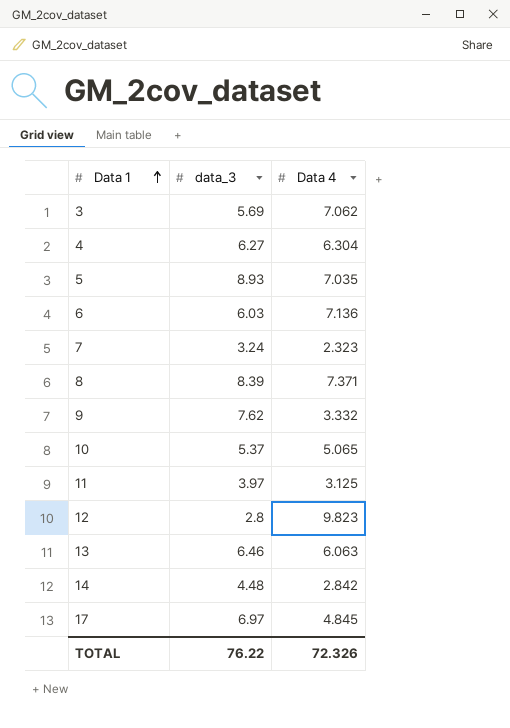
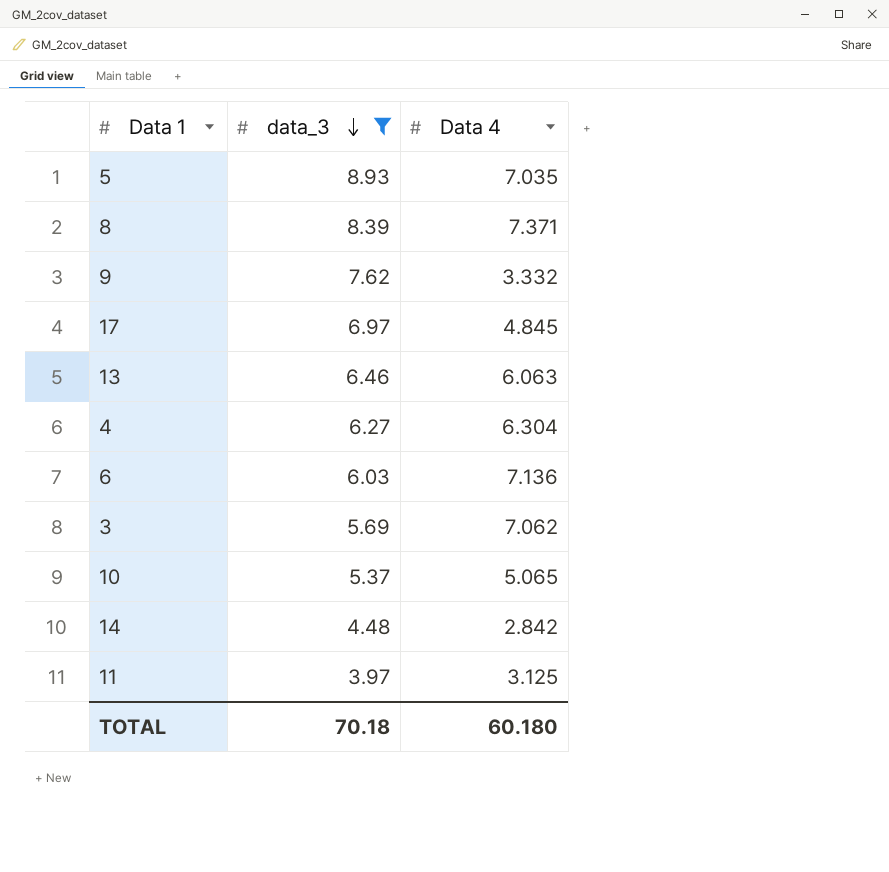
filter: none -> data_3 >= 3.97
row order: Data 1 ascending -> data_3 descending
TOTAL | data_3: 76.22 -> 70.18
TOTAL | Data 4: 72.326 -> 60.180

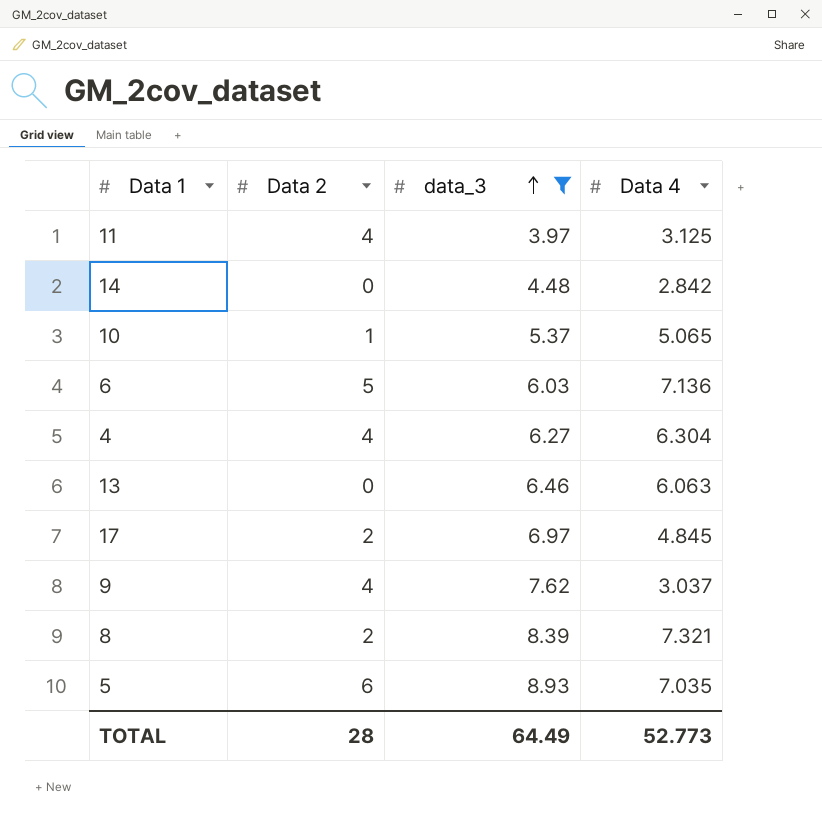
row order: data_3 descending -> data_3 ascending
column Data 2 | position: none -> 2
row 3: 5.69 | 7.062 -> none
9 | Data 4: 3.332 -> 3.037
8 | Data 4: 7.371 -> 7.321
TOTAL | data_3: 70.18 -> 64.49
TOTAL | Data 4: 60.180 -> 52.773

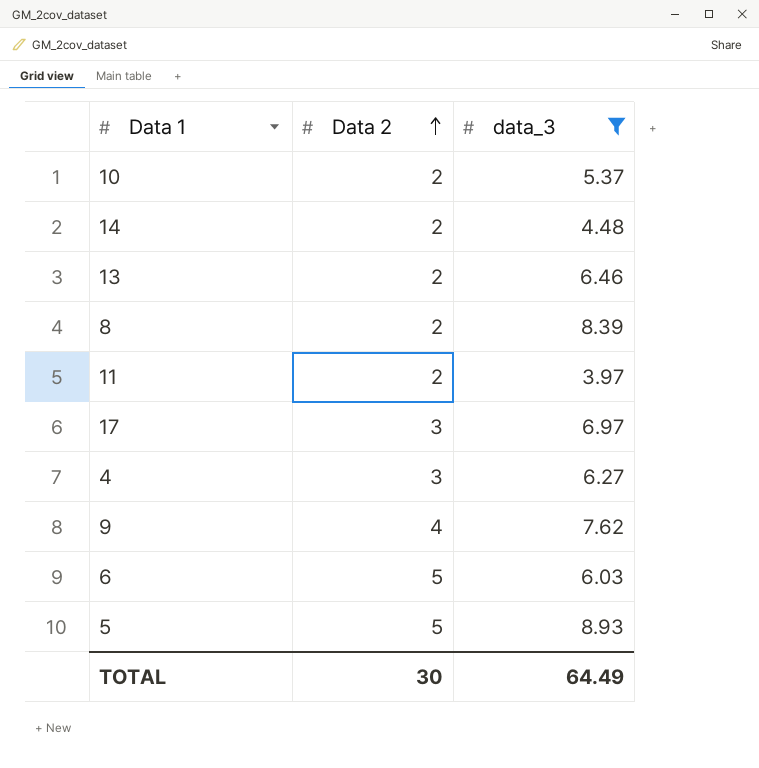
row order: data_3 ascending -> Data 2 ascending
column Data 4 | position: 4 -> none
10 | Data 2: 1 -> 2
14 | Data 2: 0 -> 2
13 | Data 2: 0 -> 2
11 | Data 2: 4 -> 2
17 | Data 2: 2 -> 3
4 | Data 2: 4 -> 3
5 | Data 2: 6 -> 5
TOTAL | Data 2: 28 -> 30

